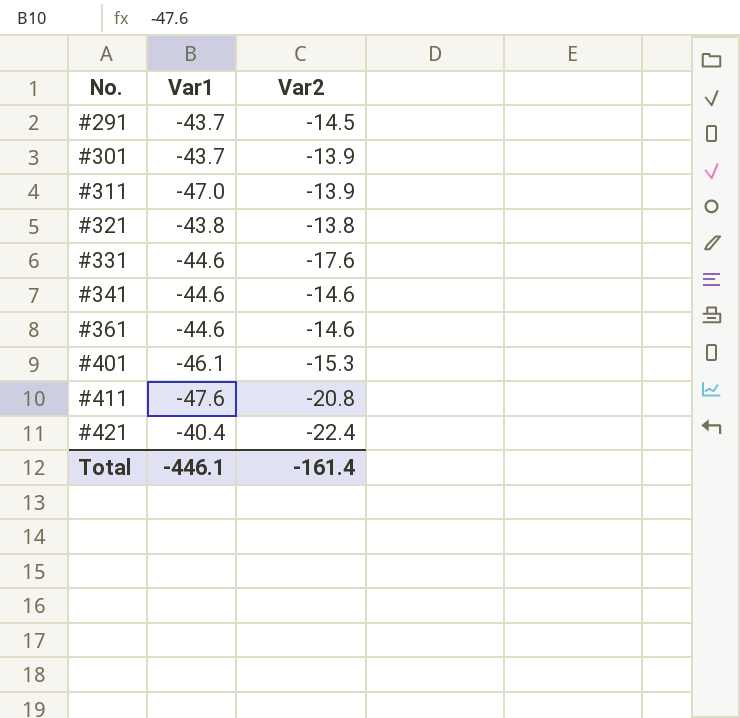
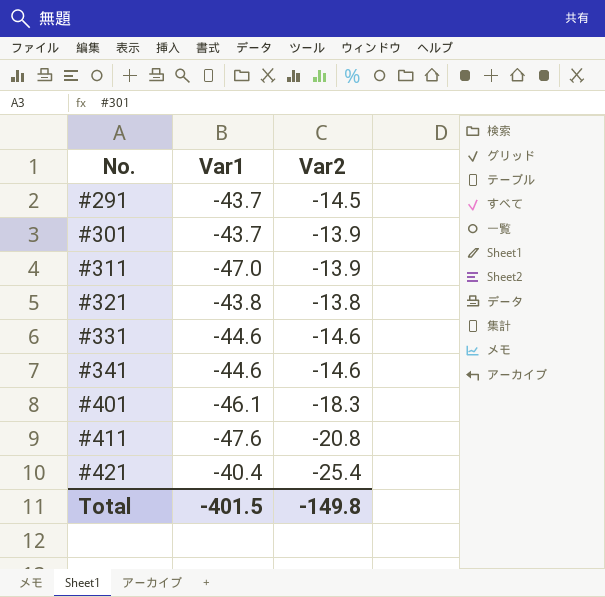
row #361: -44.6 | -14.6 -> none
#331 | Var2: -17.6 -> -14.6
#401 | Var2: -15.3 -> -18.3
#421 | Var2: -22.4 -> -25.4
Total | Var1: -446.1 -> -401.5
Total | Var2: -161.4 -> -149.8

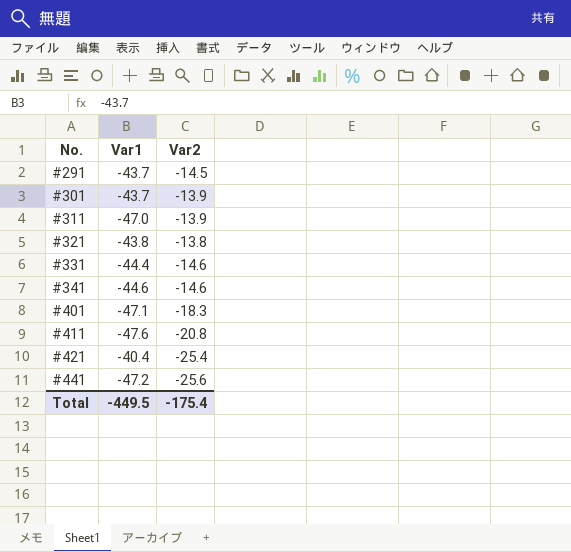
#331 | Var1: -44.6 -> -44.4
#401 | Var1: -46.1 -> -47.1
row #441: none -> -47.2 | -25.6
Total | Var1: -401.5 -> -449.5
Total | Var2: -149.8 -> -175.4

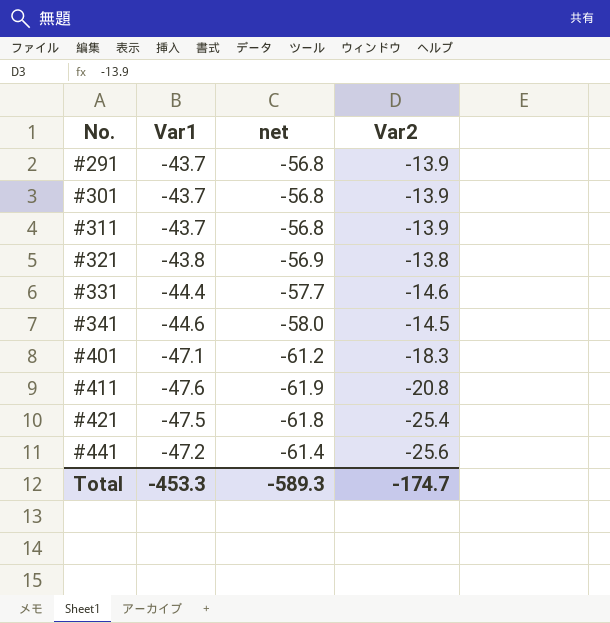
column net | formula: none -> [Var1] * 1.3
#291 | Var2: -14.5 -> -13.9
#311 | Var1: -47.0 -> -43.7
#341 | Var2: -14.6 -> -14.5
#421 | Var1: -40.4 -> -47.5
Total | Var1: -449.5 -> -453.3
Total | Var2: -175.4 -> -174.7

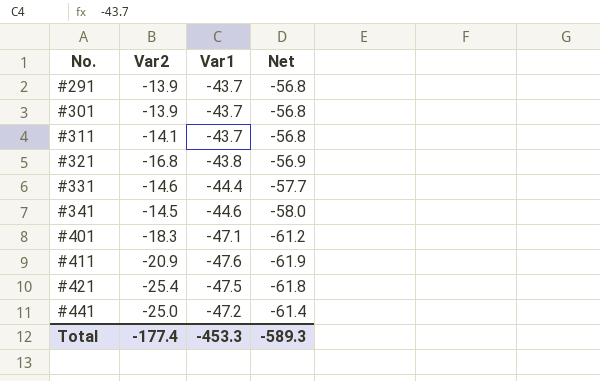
column Var2 | position: 4 -> 2
column name: net -> Net
#311 | Var2: -13.9 -> -14.1
#321 | Var2: -13.8 -> -16.8
#411 | Var2: -20.8 -> -20.9
#441 | Var2: -25.6 -> -25.0
Total | Var2: -174.7 -> -177.4

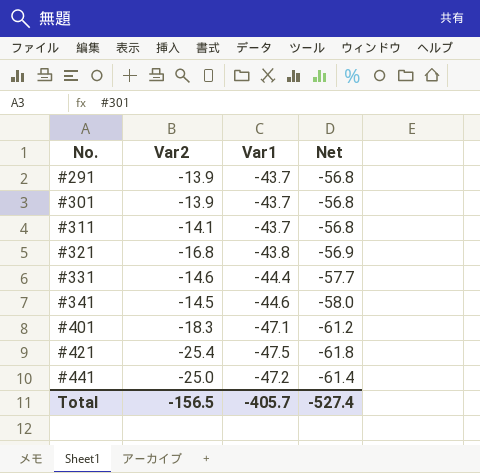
row #411: -20.9 | -47.6 | -61.9 -> none
Total | Var2: -177.4 -> -156.5
Total | Var1: -453.3 -> -405.7
Total | Net: -589.3 -> -527.4

